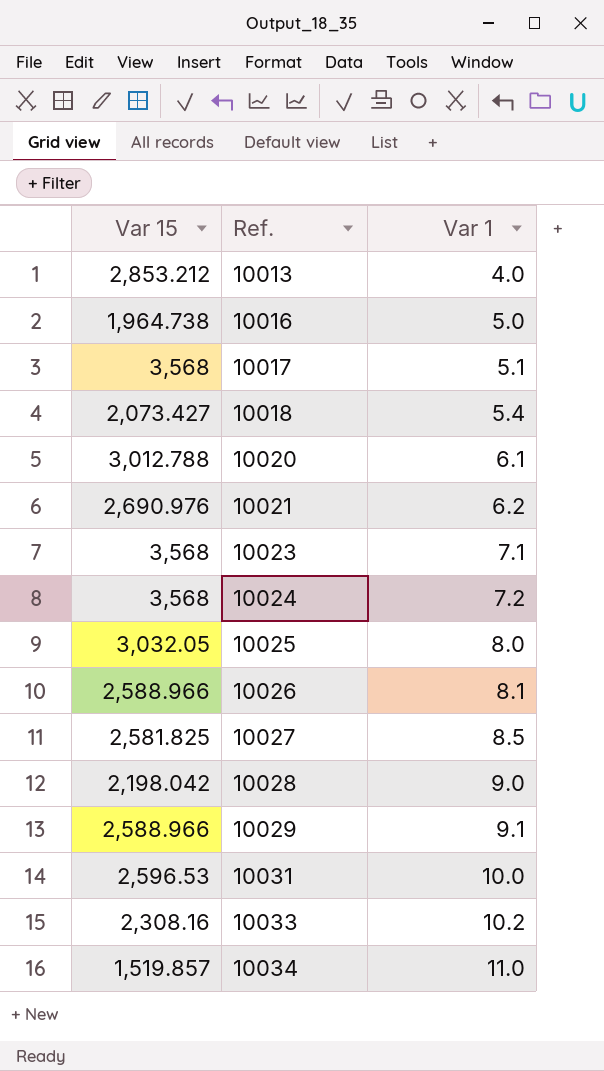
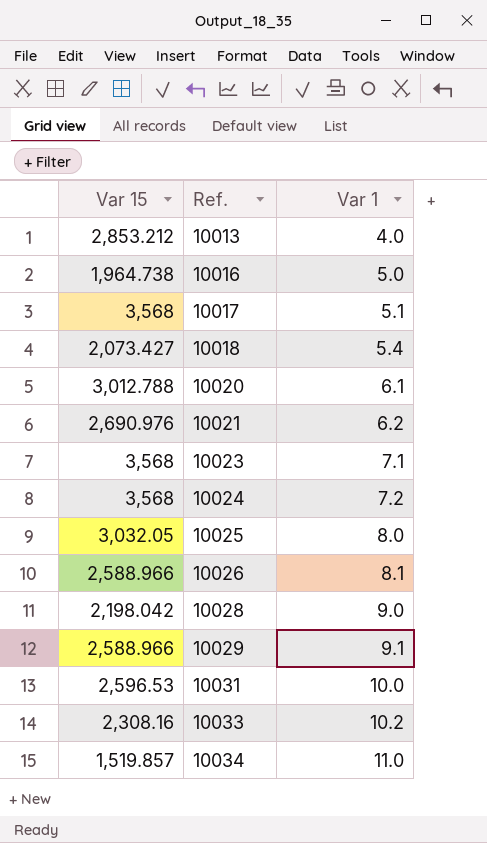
row 10027: 2,581.825 | 8.5 -> none

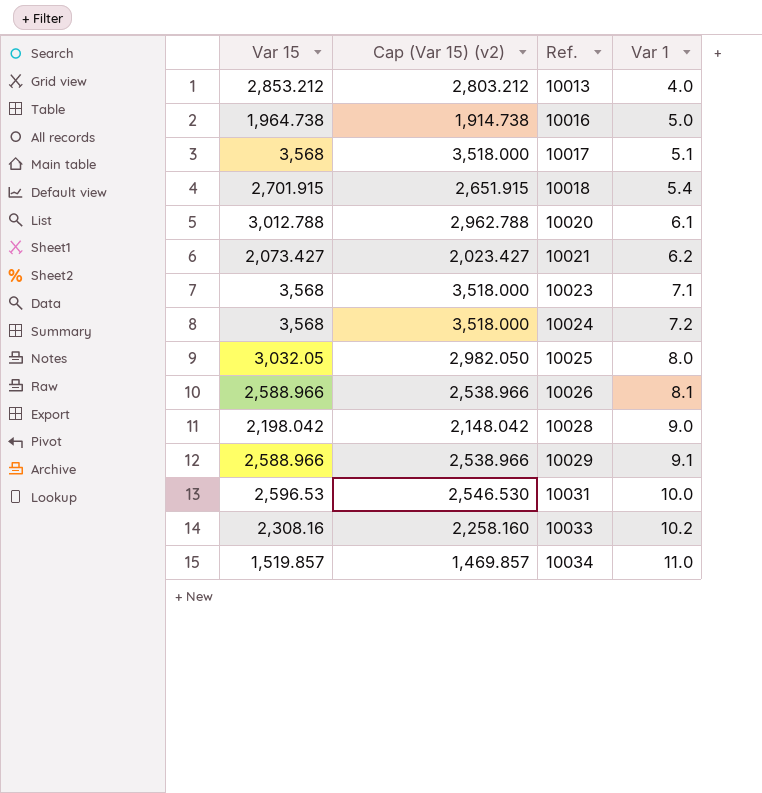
column Cap (Var 15) (v2) | formula: none -> [Var 15] - 50
10018 | Var 15: 2,073.427 -> 2,701.915
10021 | Var 15: 2,690.976 -> 2,073.427

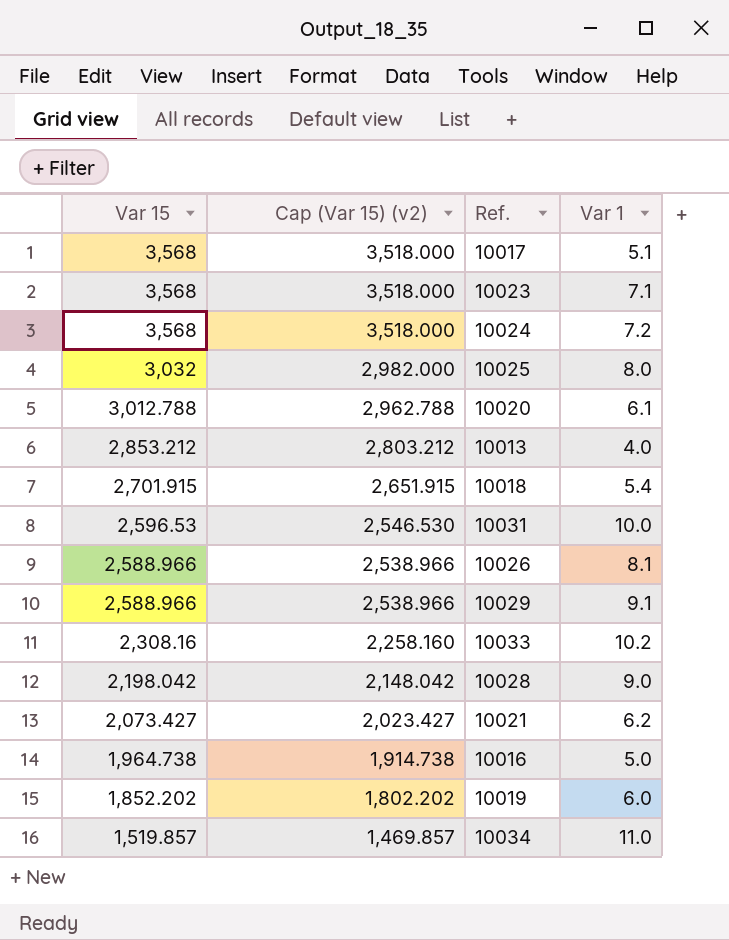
row order: Ref. ascending -> Var 15 descending
10025 | Var 15: 3,032.05 -> 3,032
10025 | Cap (Var 15) (v2): 2,982.050 -> 2,982.000
row 10019: none -> 1,852.202 | 1,802.202 | 6.0

